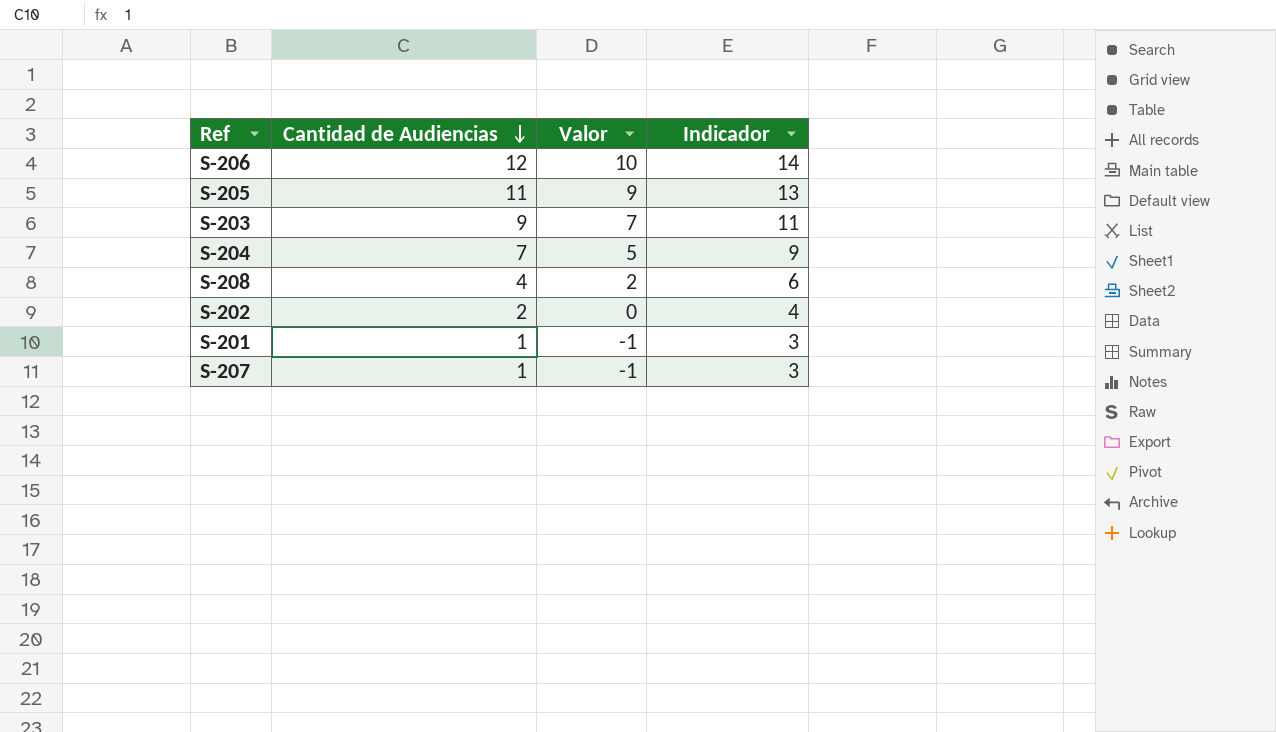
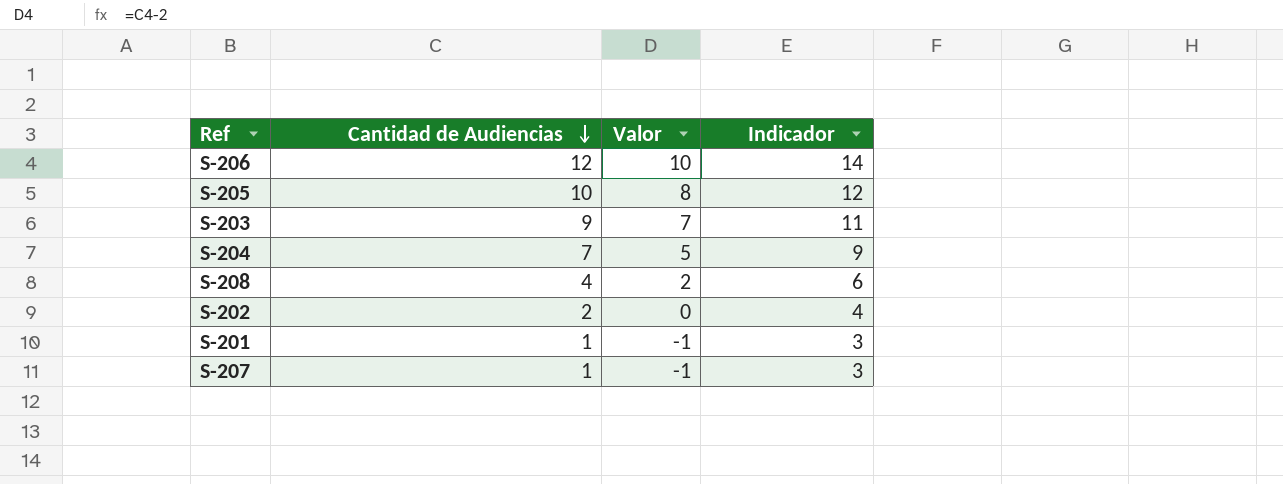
S-205 | Cantidad de Audiencias: 11 -> 10
S-205 | Valor: 9 -> 8
S-205 | Indicador: 13 -> 12

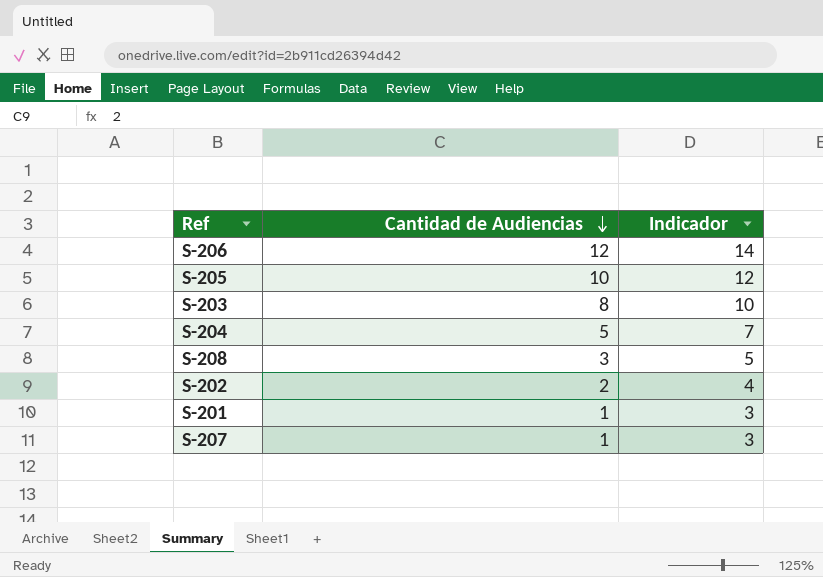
column Valor | formula: [Cantidad de Audiencias] - 2 -> none
S-203 | Cantidad de Audiencias: 9 -> 8
S-203 | Indicador: 11 -> 10
S-204 | Cantidad de Audiencias: 7 -> 5
S-204 | Indicador: 9 -> 7
S-208 | Cantidad de Audiencias: 4 -> 3
S-208 | Indicador: 6 -> 5

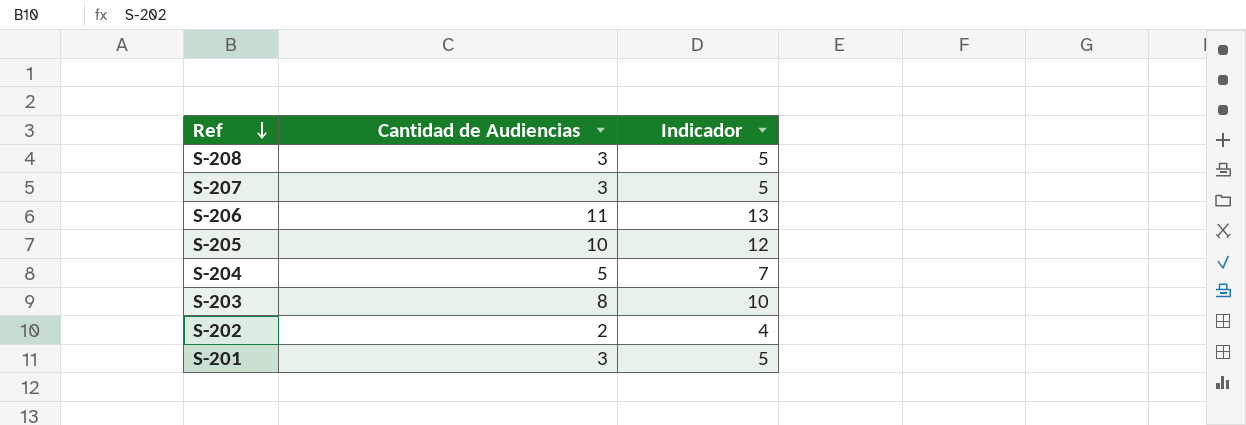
row order: Cantidad de Audiencias descending -> Ref descending
S-207 | Cantidad de Audiencias: 1 -> 3
S-207 | Indicador: 3 -> 5
S-206 | Cantidad de Audiencias: 12 -> 11
S-206 | Indicador: 14 -> 13
S-201 | Cantidad de Audiencias: 1 -> 3
S-201 | Indicador: 3 -> 5

